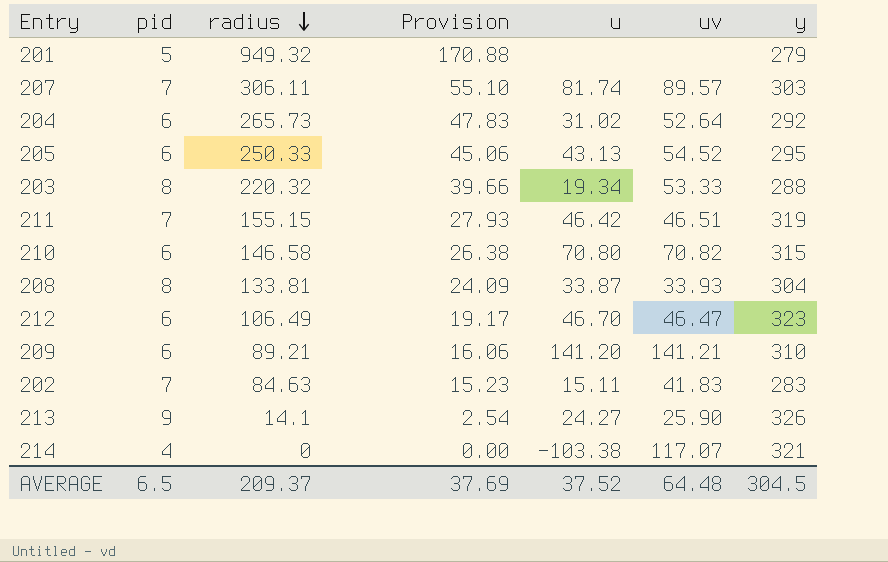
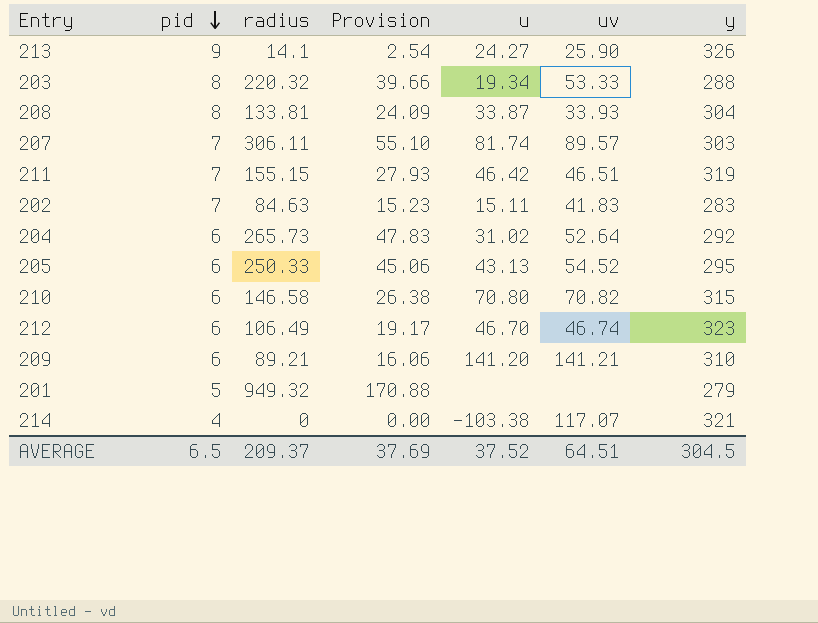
row order: radius descending -> pid descending
212 | uv: 46.47 -> 46.74
AVERAGE | uv: 64.48 -> 64.51

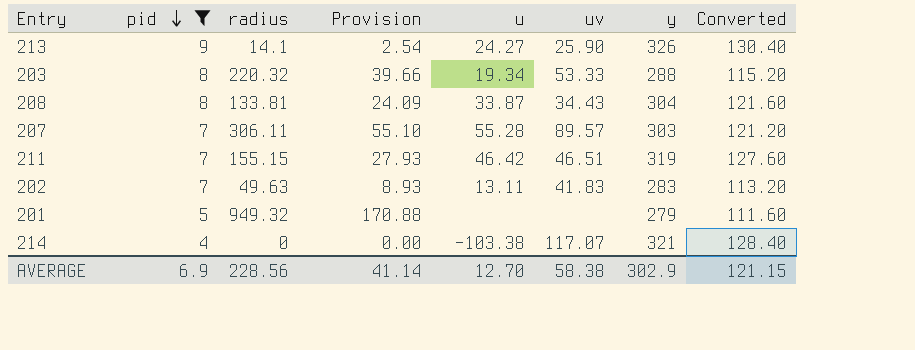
filter: none -> pid != 6
column Converted | formula: none -> [y] * 0.4
208 | uv: 33.93 -> 34.43
207 | u: 81.74 -> 55.28
202 | radius: 84.63 -> 49.63
202 | Provision: 15.23 -> 8.93
202 | u: 15.11 -> 13.11
AVERAGE | pid: 6.5 -> 6.9
AVERAGE | radius: 209.37 -> 228.56
AVERAGE | Provision: 37.69 -> 41.14
AVERAGE | u: 37.52 -> 12.70
AVERAGE | uv: 64.51 -> 58.38
AVERAGE | y: 304.5 -> 302.9

